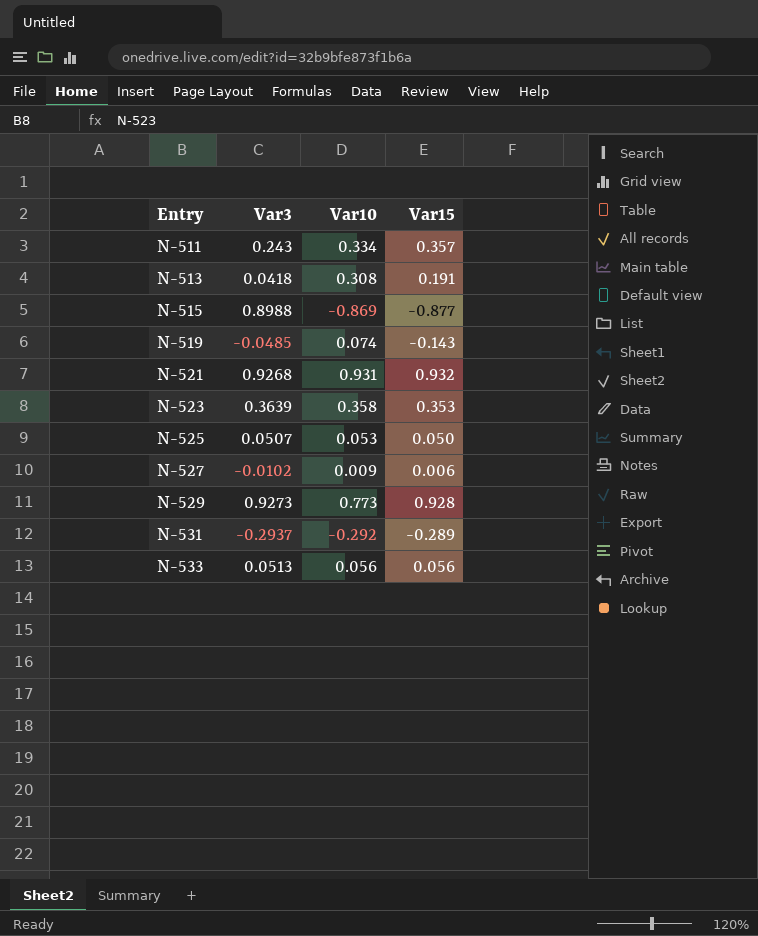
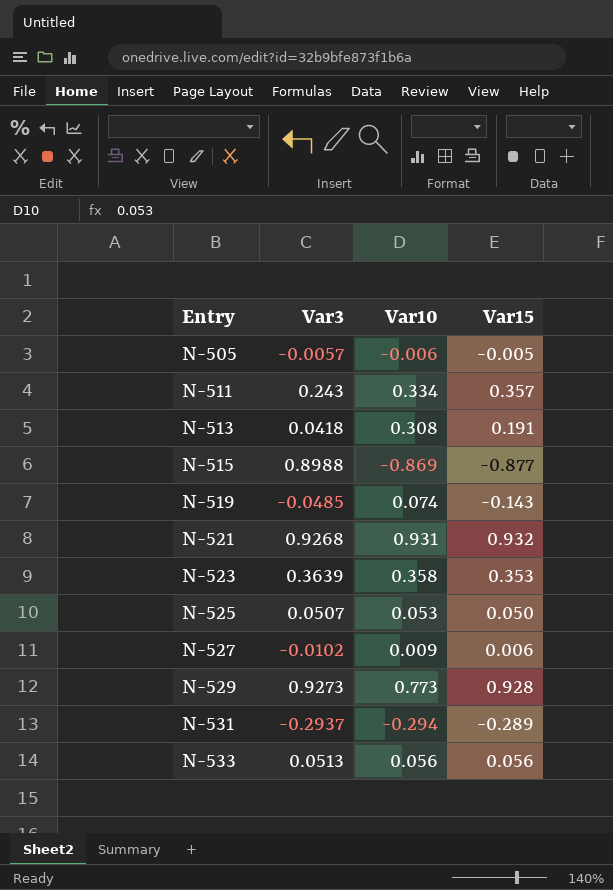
row N-505: none -> -0.0057 | -0.006 | -0.005
N-531 | Var10: -0.292 -> -0.294

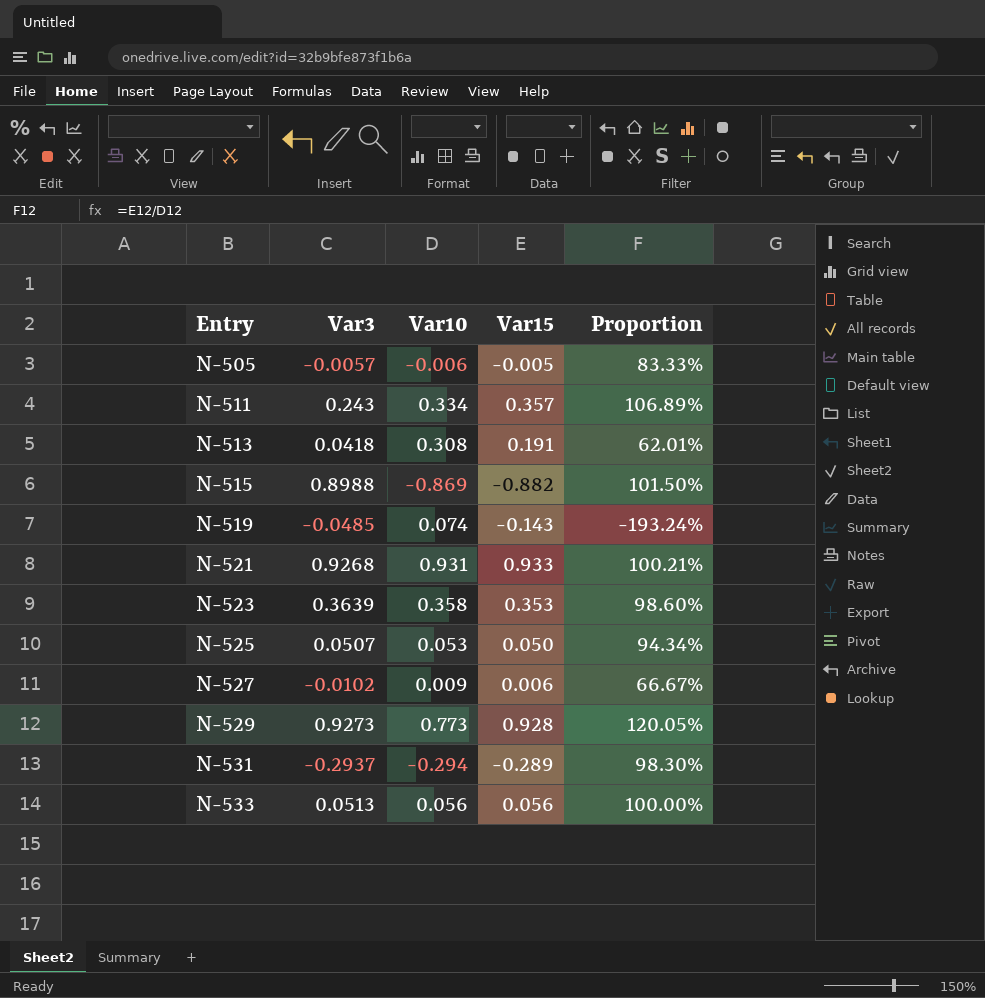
column Proportion | formula: none -> [Var15] / [Var10]
N-515 | Var15: -0.877 -> -0.882
N-521 | Var15: 0.932 -> 0.933

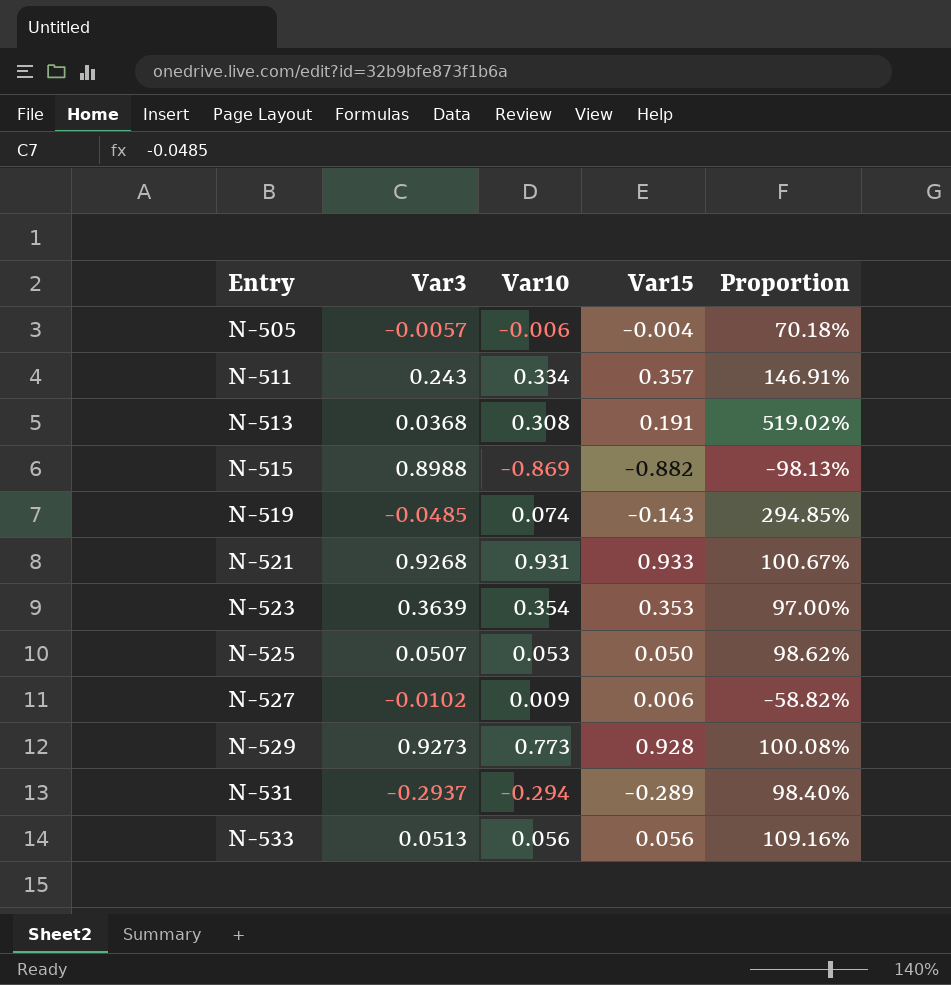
column Proportion | formula: [Var15] / [Var10] -> [Var15] / [Var3]
N-505 | Var15: -0.005 -> -0.004
N-513 | Var3: 0.0418 -> 0.0368
N-523 | Var10: 0.358 -> 0.354

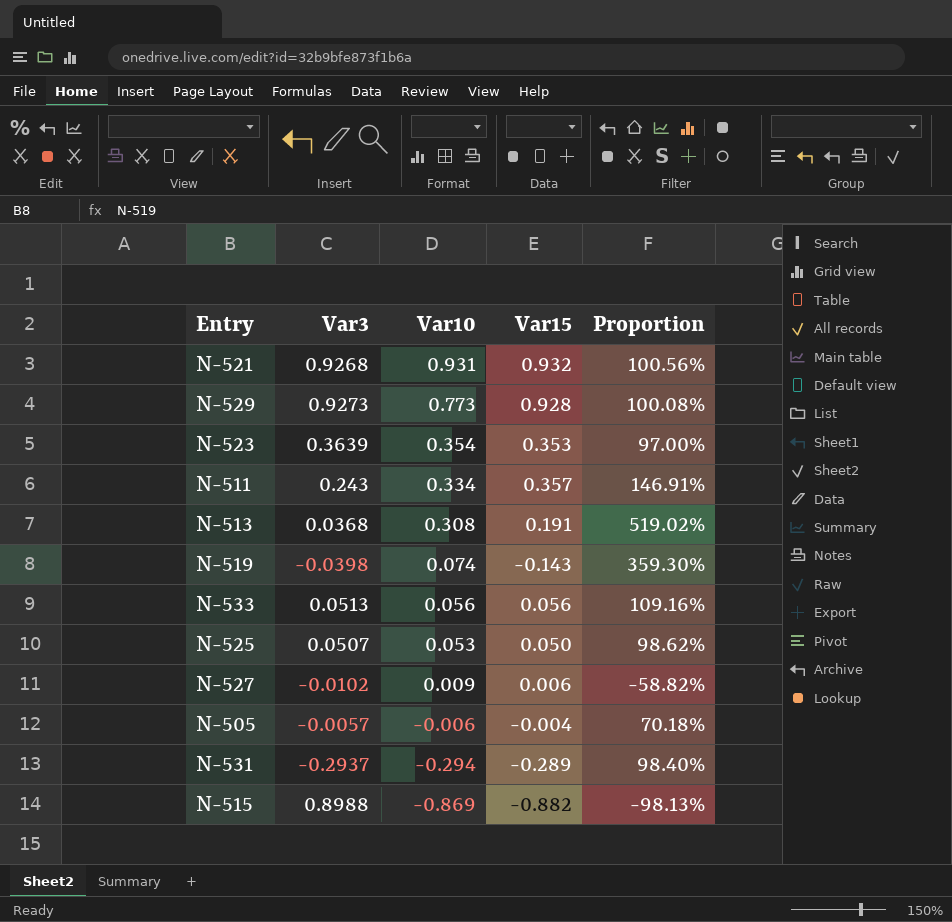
row order: Entry ascending -> Var10 descending
N-521 | Var15: 0.933 -> 0.932
N-521 | Proportion: 100.67% -> 100.56%
N-519 | Var3: -0.0485 -> -0.0398
N-519 | Proportion: 294.85% -> 359.30%

